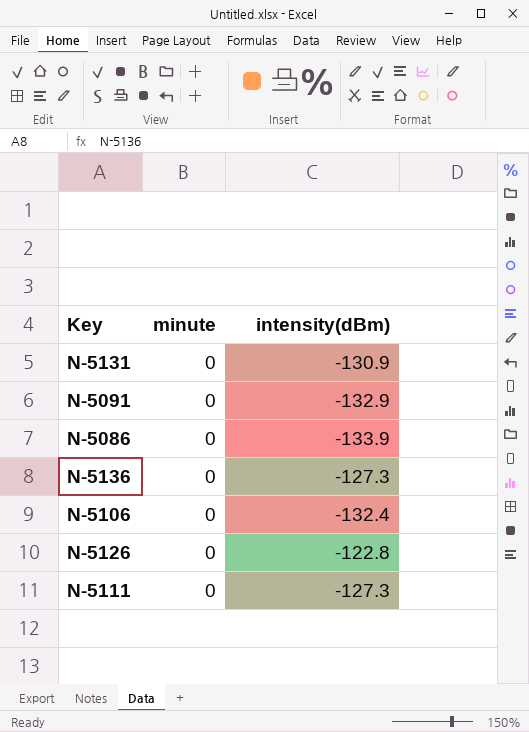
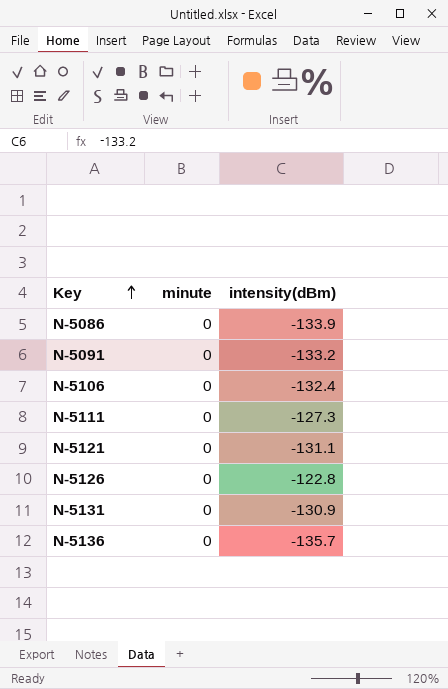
row order: none -> Key ascending
N-5091 | intensity(dBm): -132.9 -> -133.2
row N-5121: none -> 0 | -131.1
N-5136 | intensity(dBm): -127.3 -> -135.7

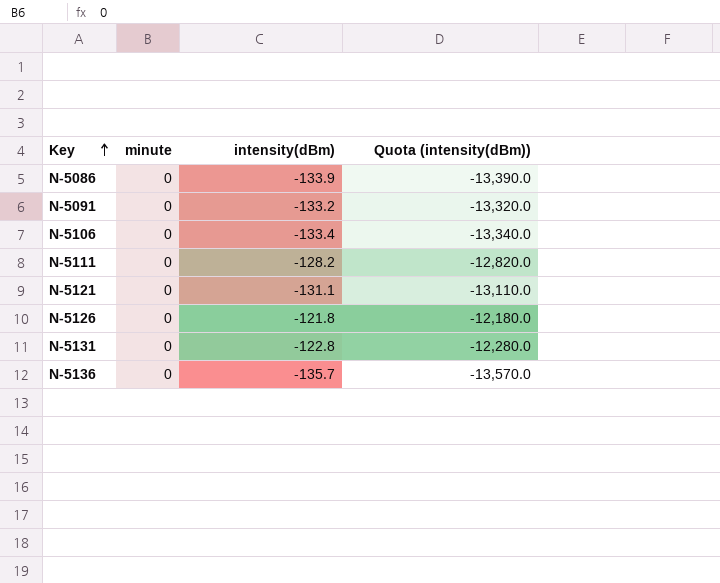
column Quota (intensity(dBm)) | formula: none -> [intensity(dBm)] * 100
N-5106 | intensity(dBm): -132.4 -> -133.4
N-5111 | intensity(dBm): -127.3 -> -128.2
N-5126 | intensity(dBm): -122.8 -> -121.8
N-5131 | intensity(dBm): -130.9 -> -122.8

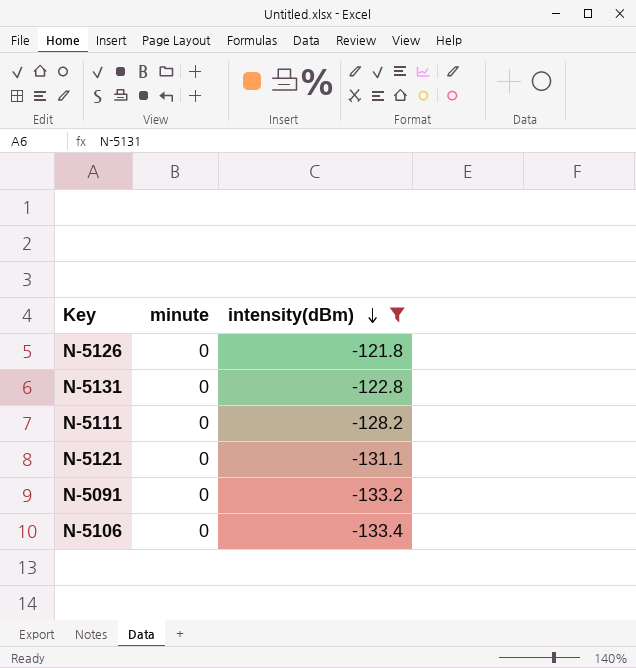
filter: none -> intensity(dBm) >= -133.4
row order: Key ascending -> intensity(dBm) descending
column Quota (intensity(dBm)) | formula: [intensity(dBm)] * 100 -> none

